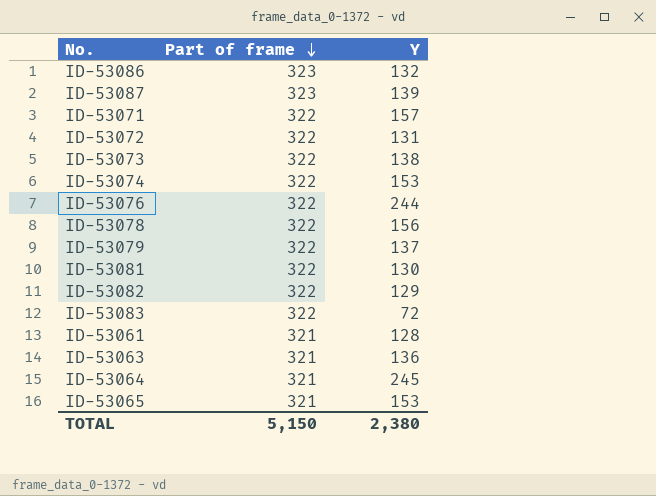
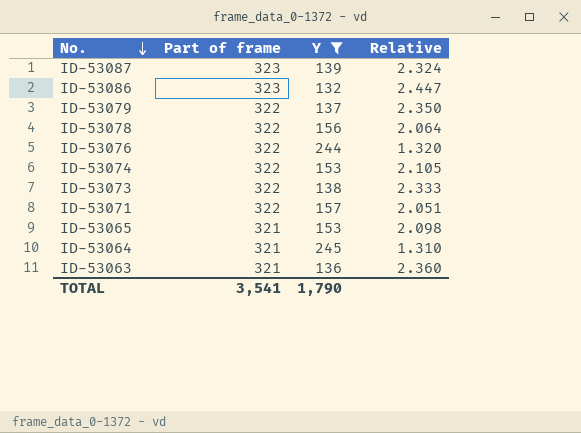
filter: none -> Y >= 132
row order: Part of frame descending -> No. descending
column Relative | formula: none -> [Part of frame] / [Y]
TOTAL | Part of frame: 5,150 -> 3,541
TOTAL | Y: 2,380 -> 1,790

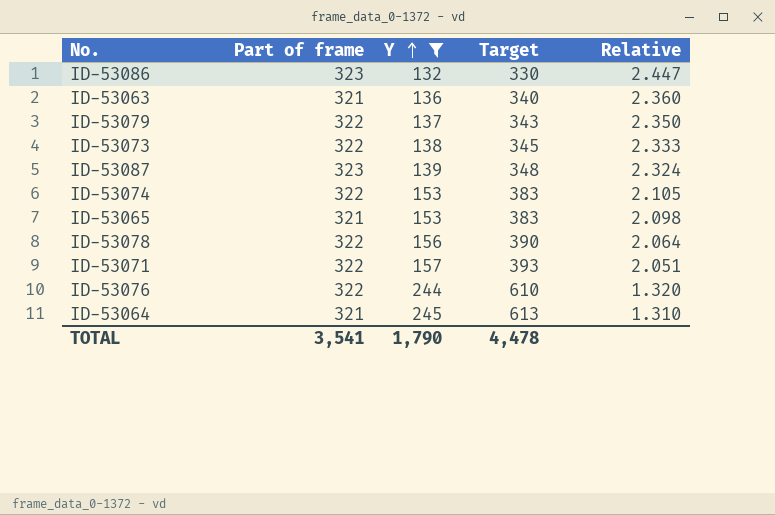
row order: No. descending -> Y ascending
column Target | formula: none -> [Y] * 2.5

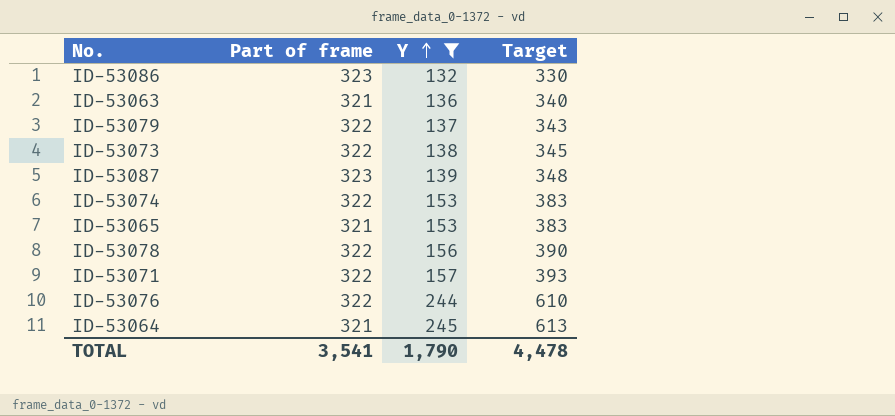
column Relative | formula: [Part of frame] / [Y] -> none

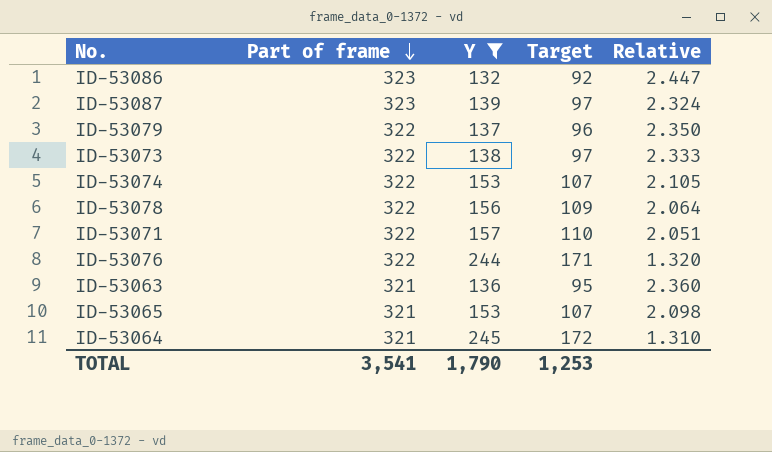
row order: Y ascending -> Part of frame descending
column Target | formula: [Y] * 2.5 -> [Y] * 0.7
column Relative | formula: none -> [Part of frame] / [Y]
TOTAL | Target: 4,478 -> 1,253

